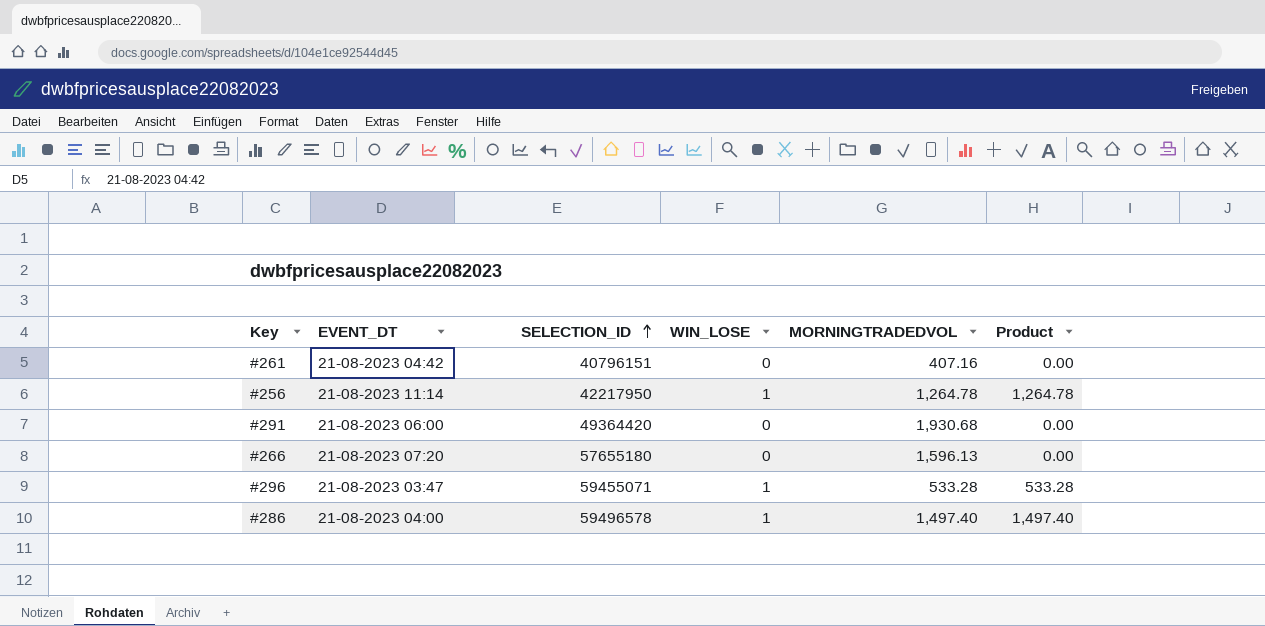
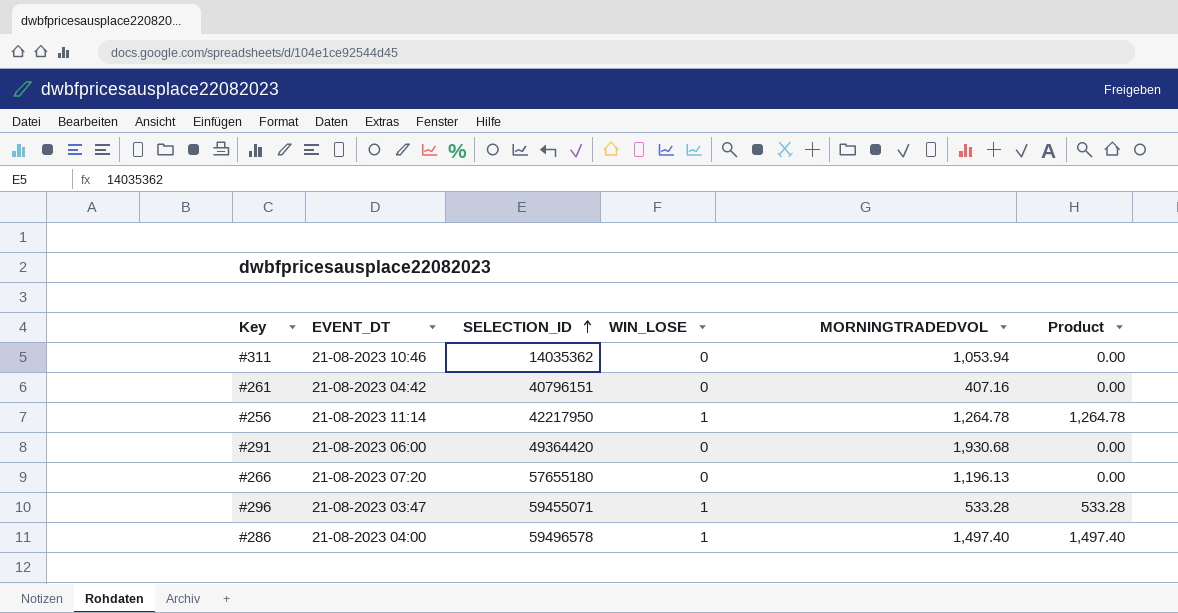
row #311: none -> 21-08-2023 10:46 | 14035362 | 0 | 1,053.94 | 0.00
#266 | MORNINGTRADEDVOL: 1,596.13 -> 1,196.13

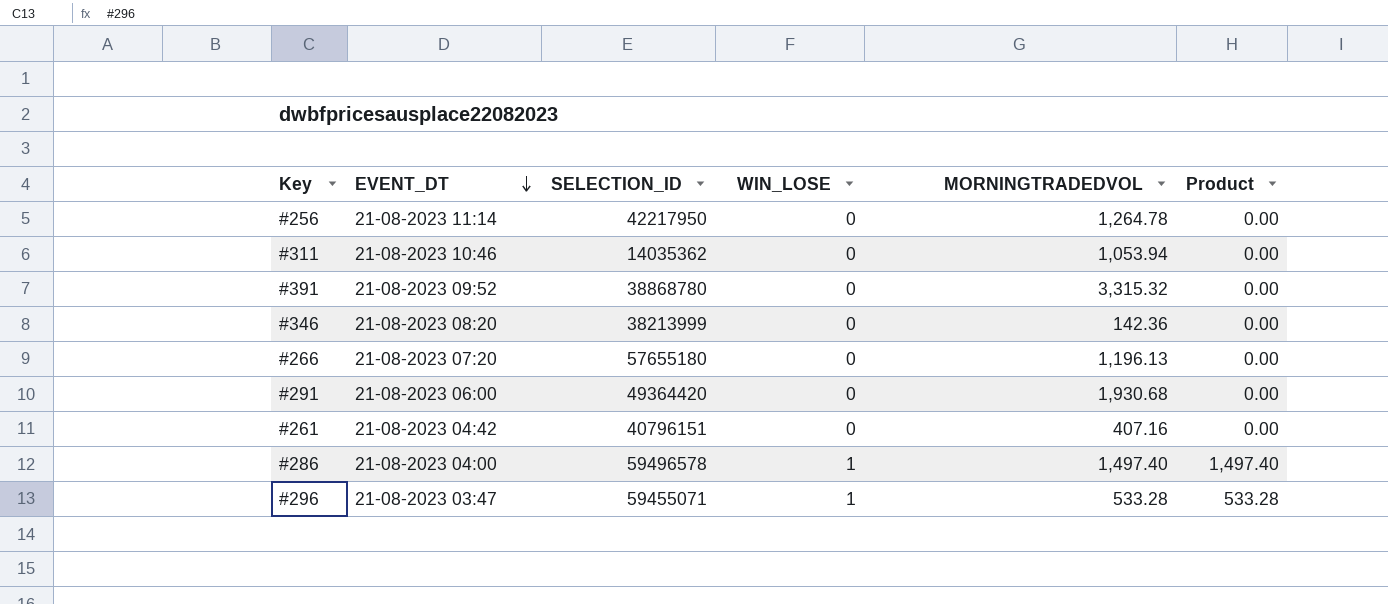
row order: SELECTION_ID ascending -> EVENT_DT descending
#256 | WIN_LOSE: 1 -> 0
#256 | Product: 1,264.78 -> 0.00
row #391: none -> 21-08-2023 09:52 | 38868780 | 0 | 3,315.32 | 0.00
row #346: none -> 21-08-2023 08:20 | 38213999 | 0 | 142.36 | 0.00

